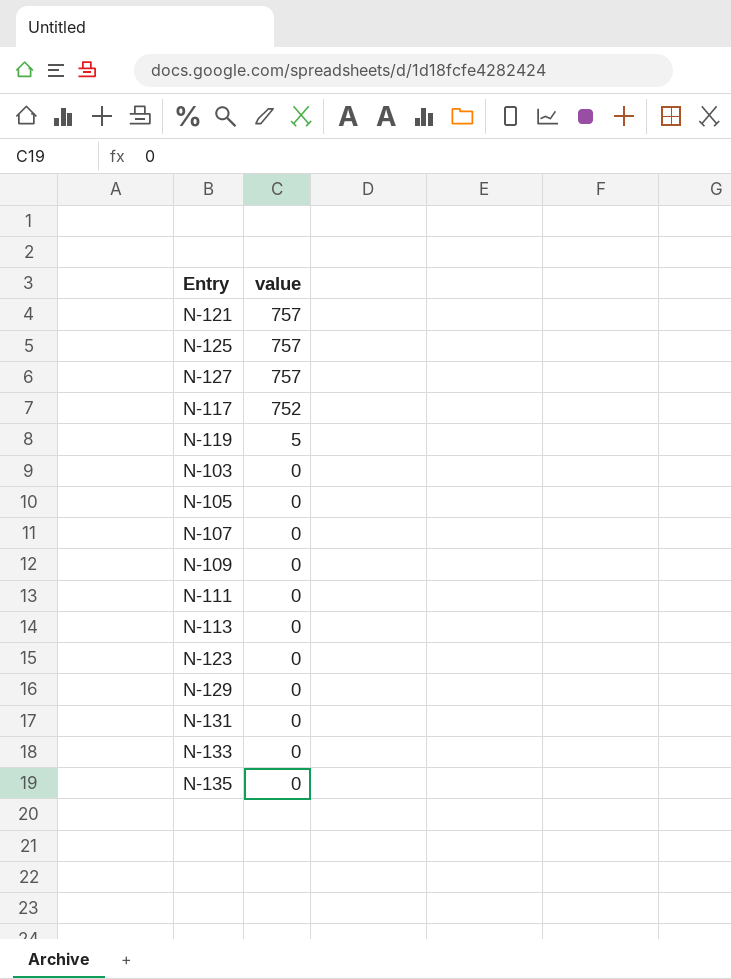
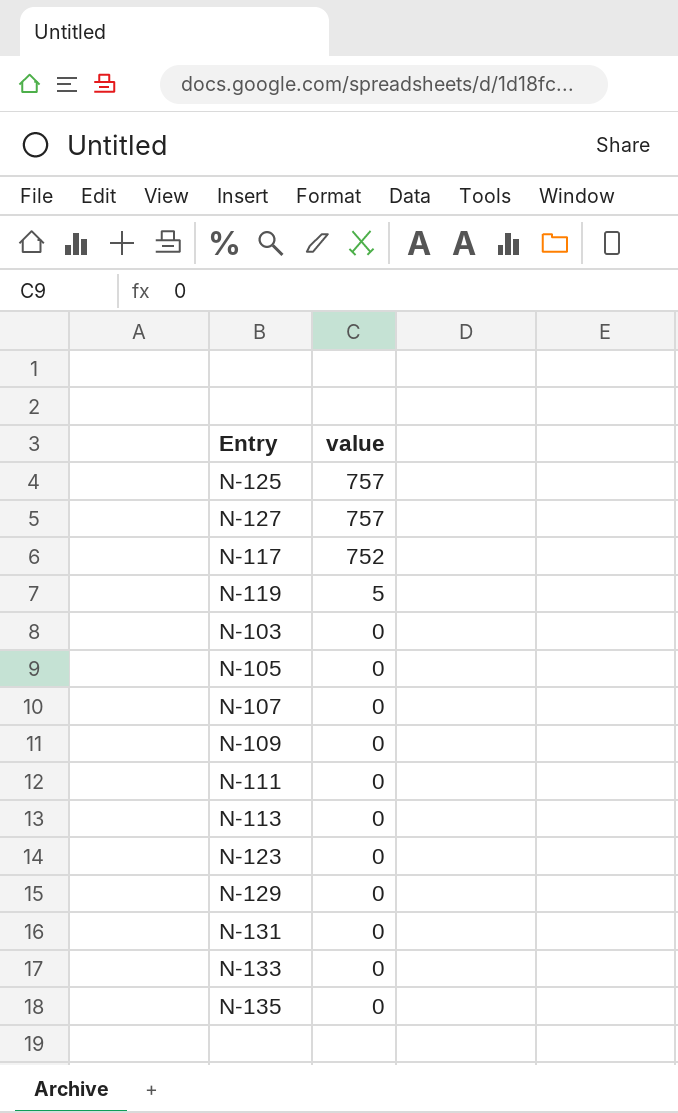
row N-121: 757 -> none

